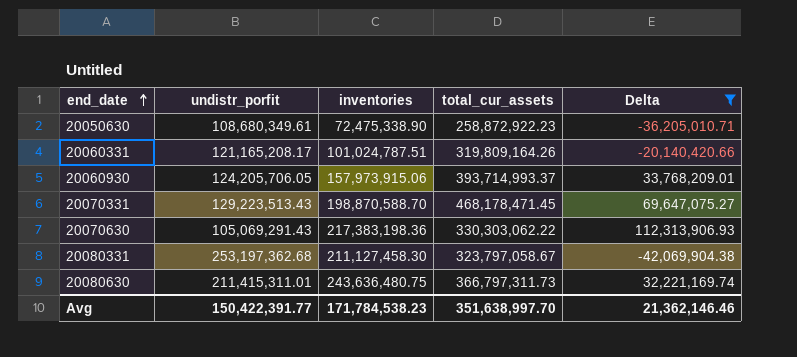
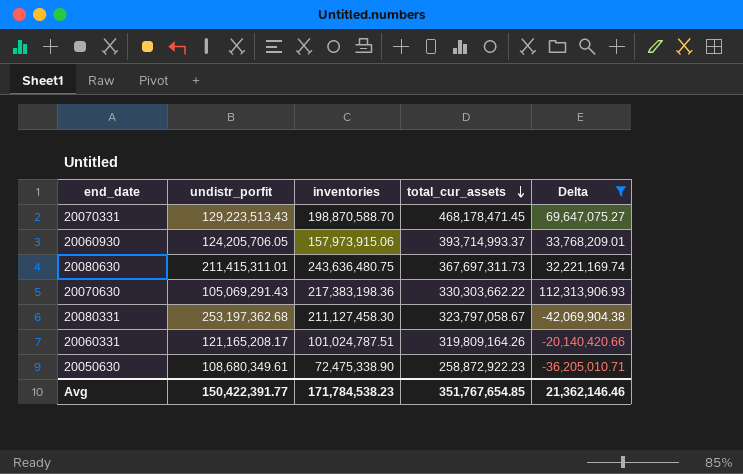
row order: end_date ascending -> total_cur_assets descending
20080630 | total_cur_assets: 366,797,311.73 -> 367,697,311.73
20070630 | total_cur_assets: 330,303,062.22 -> 330,303,662.22
Avg | total_cur_assets: 351,638,997.70 -> 351,767,654.85

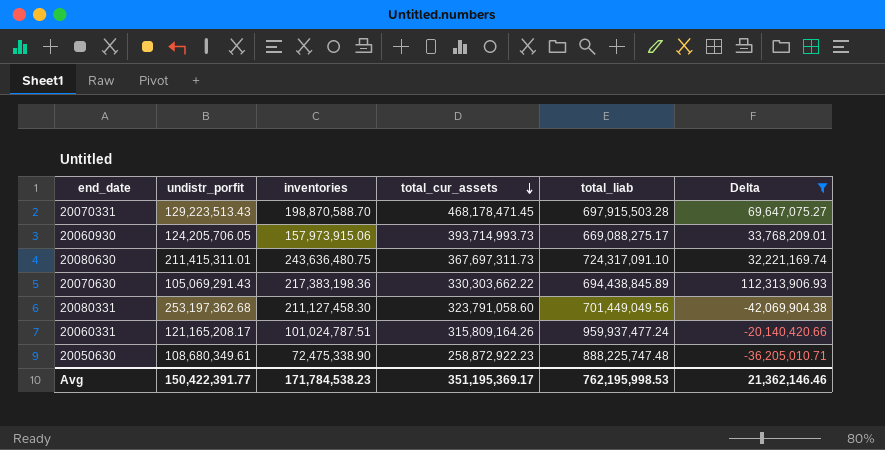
column total_liab | position: none -> 5
20060930 | total_cur_assets: 393,714,993.37 -> 393,714,993.73
20080331 | total_cur_assets: 323,797,058.67 -> 323,791,058.60
20060331 | total_cur_assets: 319,809,164.26 -> 315,809,164.26
Avg | total_cur_assets: 351,767,654.85 -> 351,195,369.17

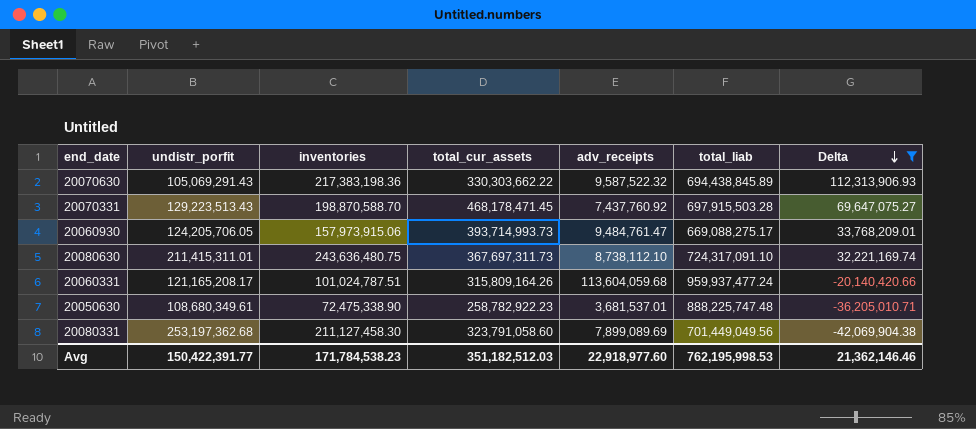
row order: total_cur_assets descending -> Delta descending
column adv_receipts | position: none -> 5
20050630 | total_cur_assets: 258,872,922.23 -> 258,782,922.23
Avg | total_cur_assets: 351,195,369.17 -> 351,182,512.03

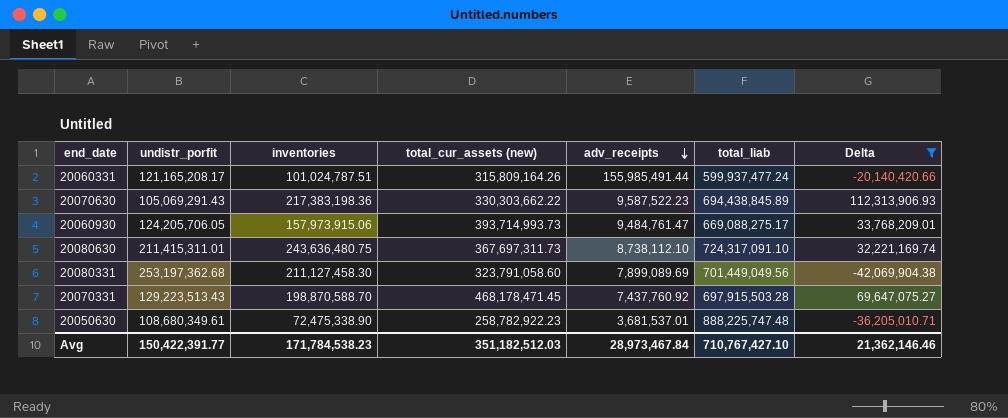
row order: Delta descending -> adv_receipts descending
column name: total_cur_assets -> total_cur_assets (new)
20060331 | adv_receipts: 113,604,059.68 -> 155,985,491.44
20060331 | total_liab: 959,937,477.24 -> 599,937,477.24
20070630 | adv_receipts: 9,587,522.32 -> 9,587,522.23
Avg | adv_receipts: 22,918,977.60 -> 28,973,467.84
Avg | total_liab: 762,195,998.53 -> 710,767,427.10

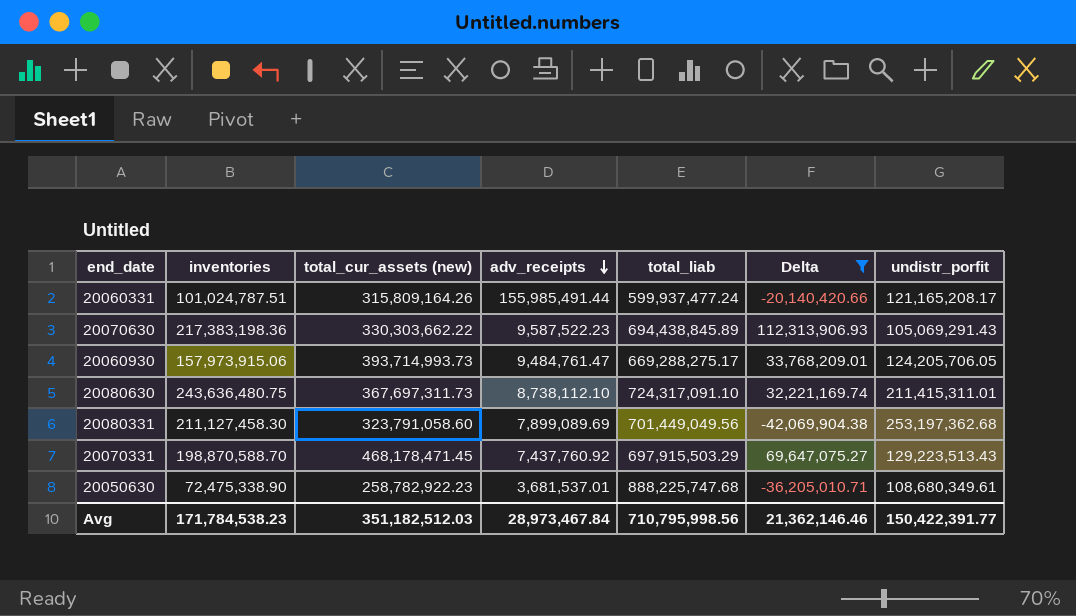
column undistr_porfit | position: 2 -> 7
20060930 | total_liab: 669,088,275.17 -> 669,288,275.17
20070331 | total_liab: 697,915,503.28 -> 697,915,503.29
20050630 | total_liab: 888,225,747.48 -> 888,225,747.68
Avg | total_liab: 710,767,427.10 -> 710,795,998.56

